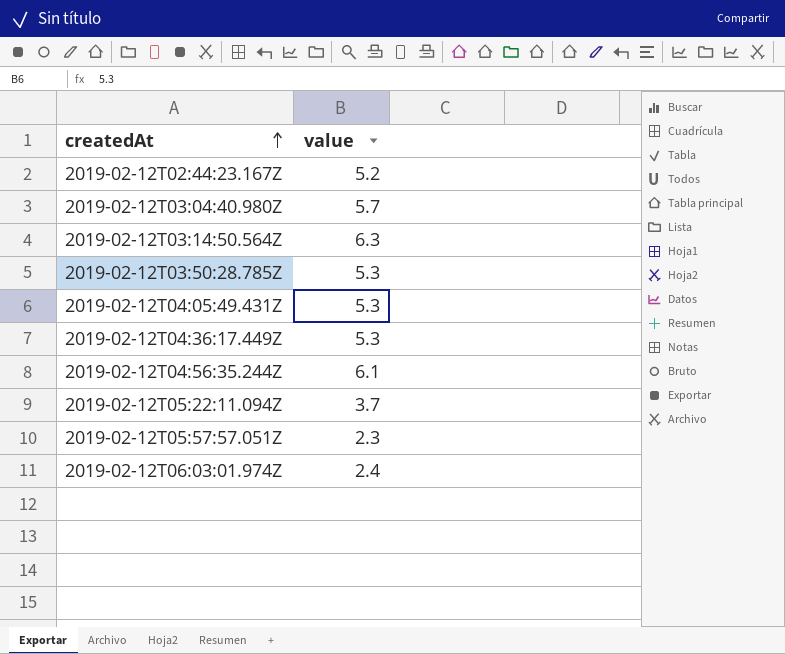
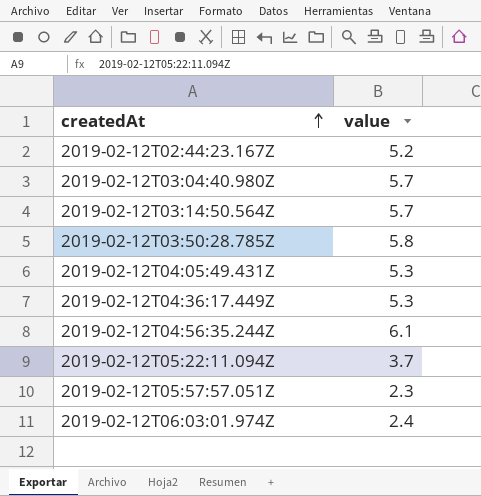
2019-02-12T03:14:50.564Z | value: 6.3 -> 5.7
2019-02-12T03:50:28.785Z | value: 5.3 -> 5.8

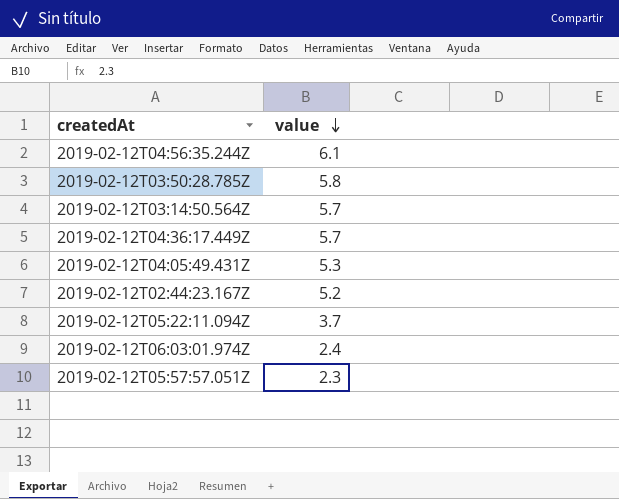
row order: createdAt ascending -> value descending
row 2019-02-12T03:04:40.980Z: 5.7 -> none
2019-02-12T04:36:17.449Z | value: 5.3 -> 5.7

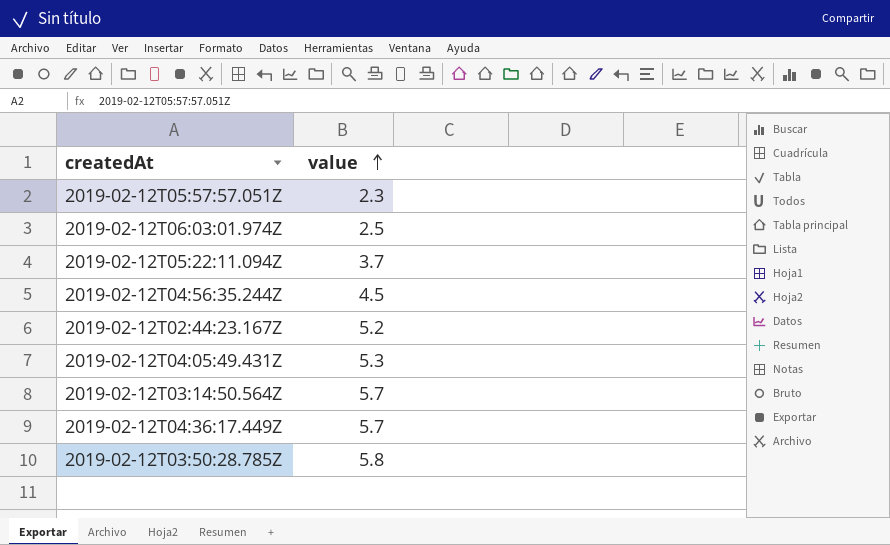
row order: value descending -> value ascending
2019-02-12T06:03:01.974Z | value: 2.4 -> 2.5
2019-02-12T04:56:35.244Z | value: 6.1 -> 4.5

